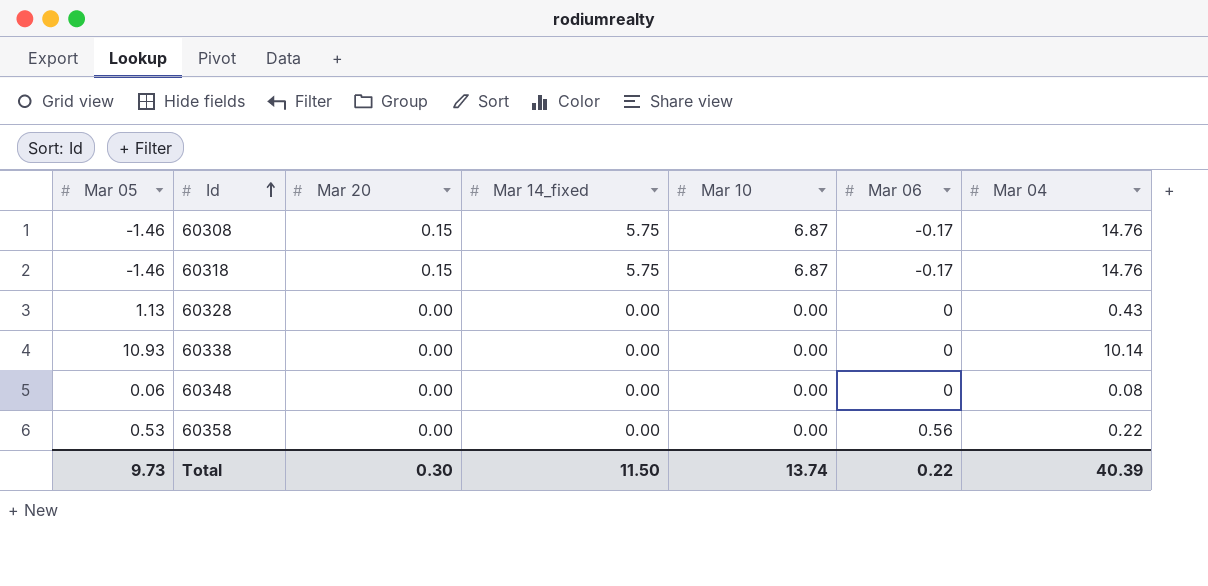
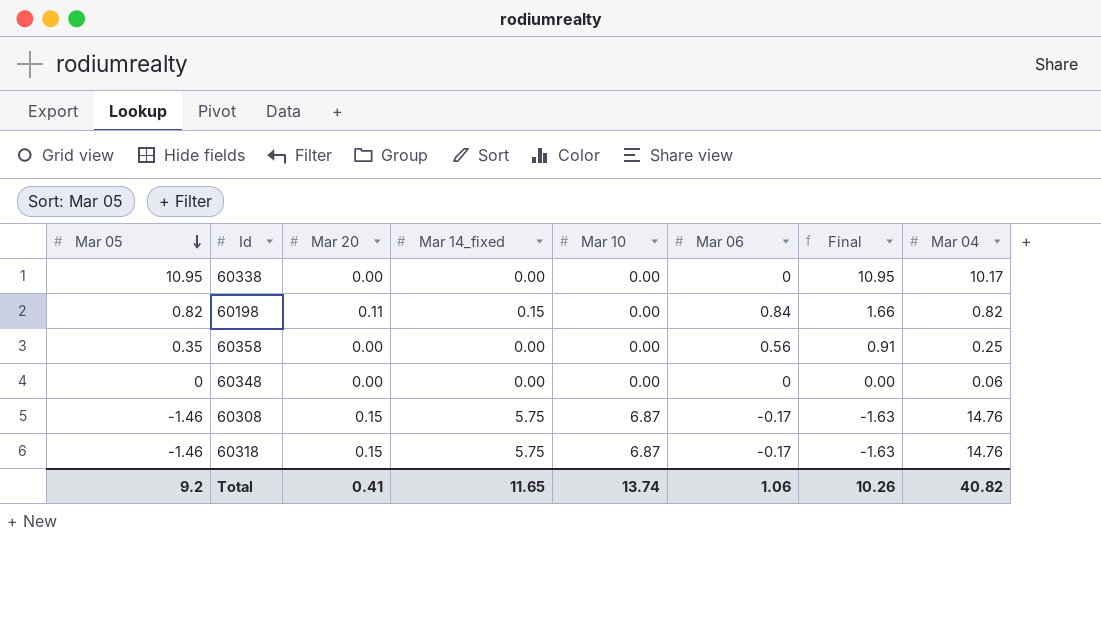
row order: Id ascending -> Mar 05 descending
column Final | formula: none -> [Mar 05] + [Mar 06]
row 60328: 1.13 | 0.00 | 0.00 | 0.00 | 0 | 0.43 -> none
60338 | Mar 05: 10.93 -> 10.95
60338 | Mar 04: 10.14 -> 10.17
row 60198: none -> 0.82 | 0.11 | 0.15 | 0.00 | 0.84 | 1.66 | 0.82
60358 | Mar 05: 0.53 -> 0.35
60358 | Mar 04: 0.22 -> 0.25
60348 | Mar 05: 0.06 -> 0
60348 | Mar 04: 0.08 -> 0.06
Total | Mar 05: 9.73 -> 9.2
Total | Mar 20: 0.30 -> 0.41
Total | Mar 14_fixed: 11.50 -> 11.65
Total | Mar 06: 0.22 -> 1.06
Total | Mar 04: 40.39 -> 40.82

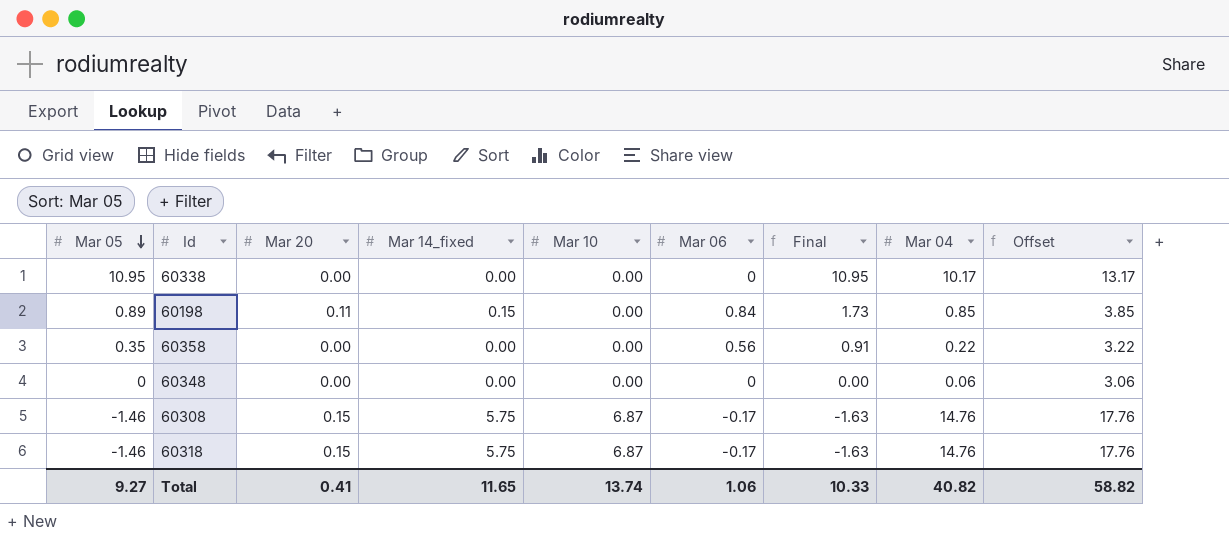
column Offset | formula: none -> [Mar 04] + 3
60198 | Mar 05: 0.82 -> 0.89
60198 | Final: 1.66 -> 1.73
60198 | Mar 04: 0.82 -> 0.85
60358 | Mar 04: 0.25 -> 0.22
Total | Mar 05: 9.2 -> 9.27
Total | Final: 10.26 -> 10.33

